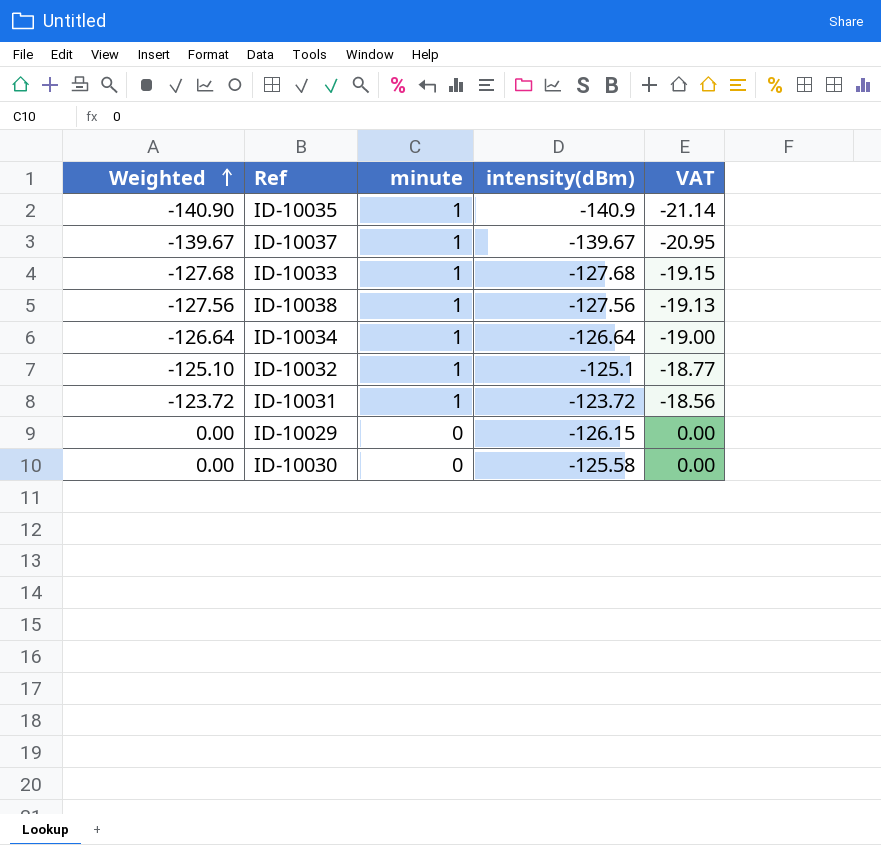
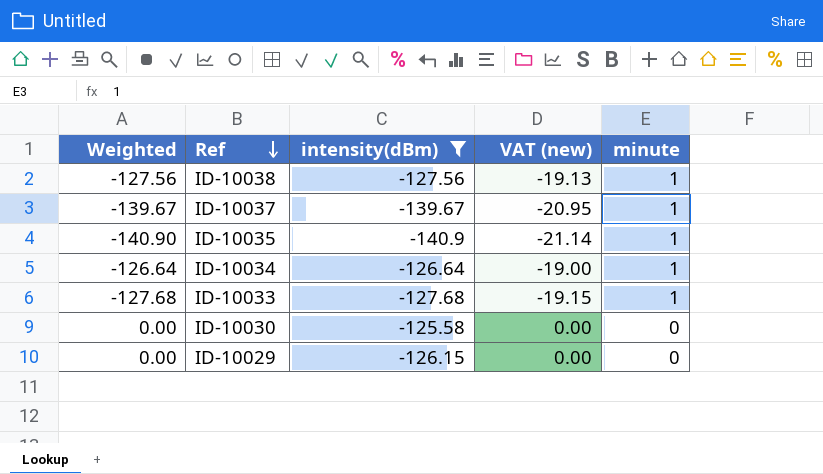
filter: none -> intensity(dBm) <= -125.58
row order: Weighted ascending -> Ref descending
column name: VAT -> VAT (new)
column minute | position: 3 -> 5

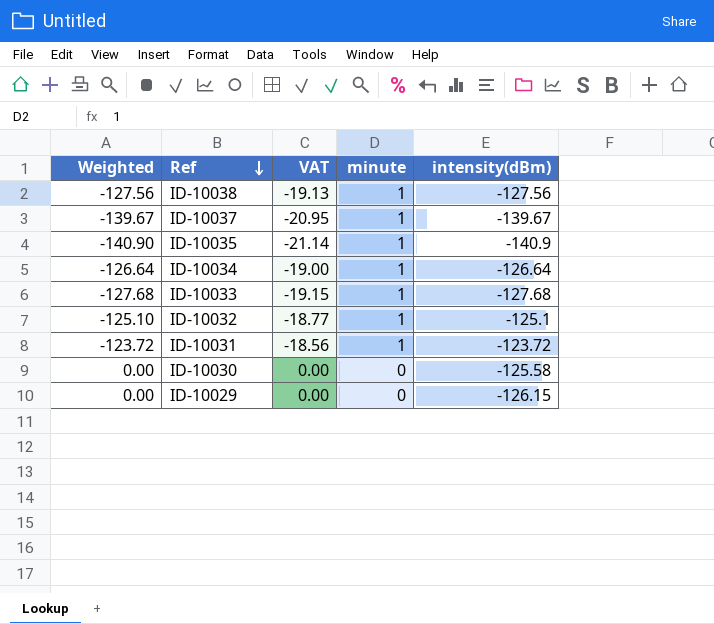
filter: intensity(dBm) <= -125.58 -> none
column name: VAT (new) -> VAT
column intensity(dBm) | position: 3 -> 5

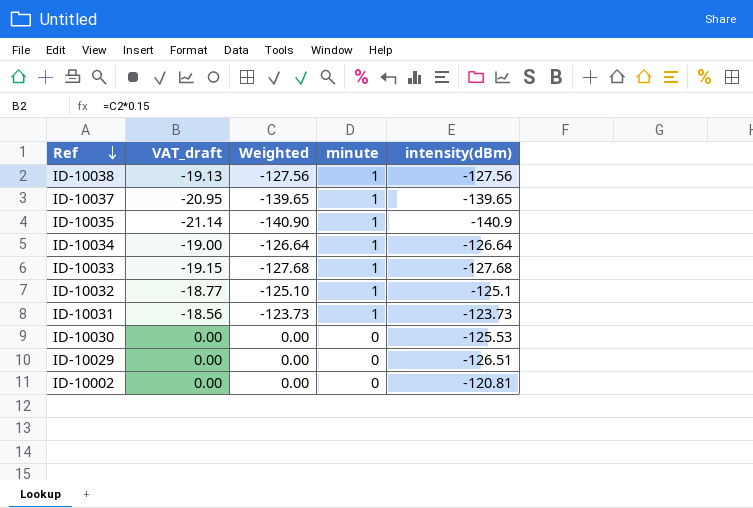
column name: VAT -> VAT_draft
column Weighted | position: 1 -> 3
ID-10037 | Weighted: -139.67 -> -139.65
ID-10037 | intensity(dBm): -139.67 -> -139.65
ID-10031 | Weighted: -123.72 -> -123.73
ID-10031 | intensity(dBm): -123.72 -> -123.73
ID-10030 | intensity(dBm): -125.58 -> -125.53
ID-10029 | intensity(dBm): -126.15 -> -126.51
row ID-10002: none -> 0.00 | 0.00 | 0 | -120.81

